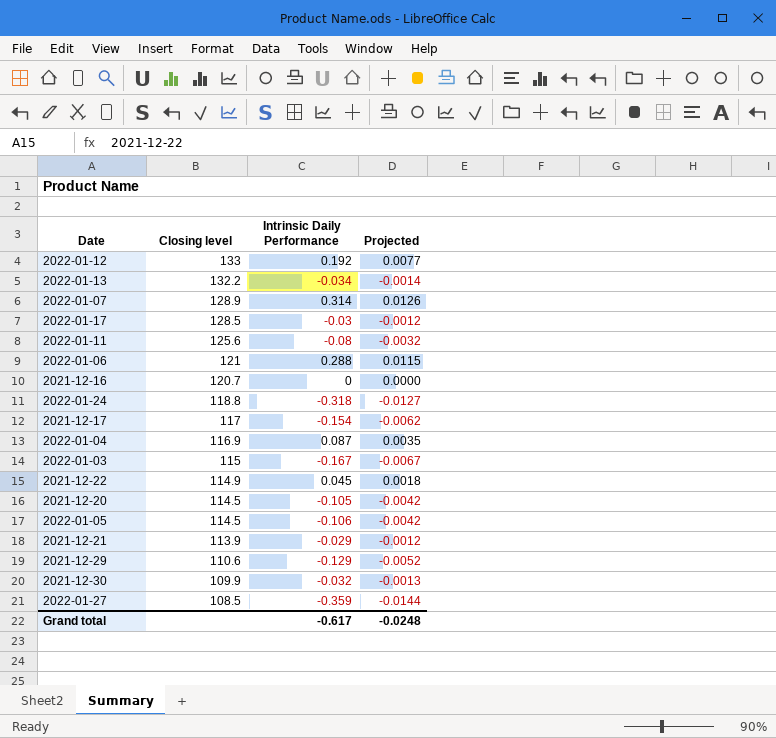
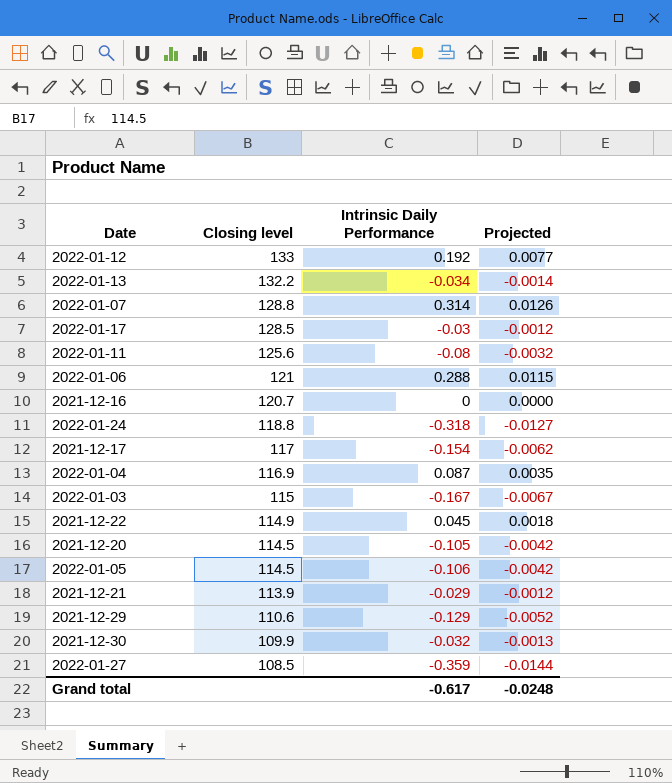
2022-01-07 | Closing level: 128.9 -> 128.8

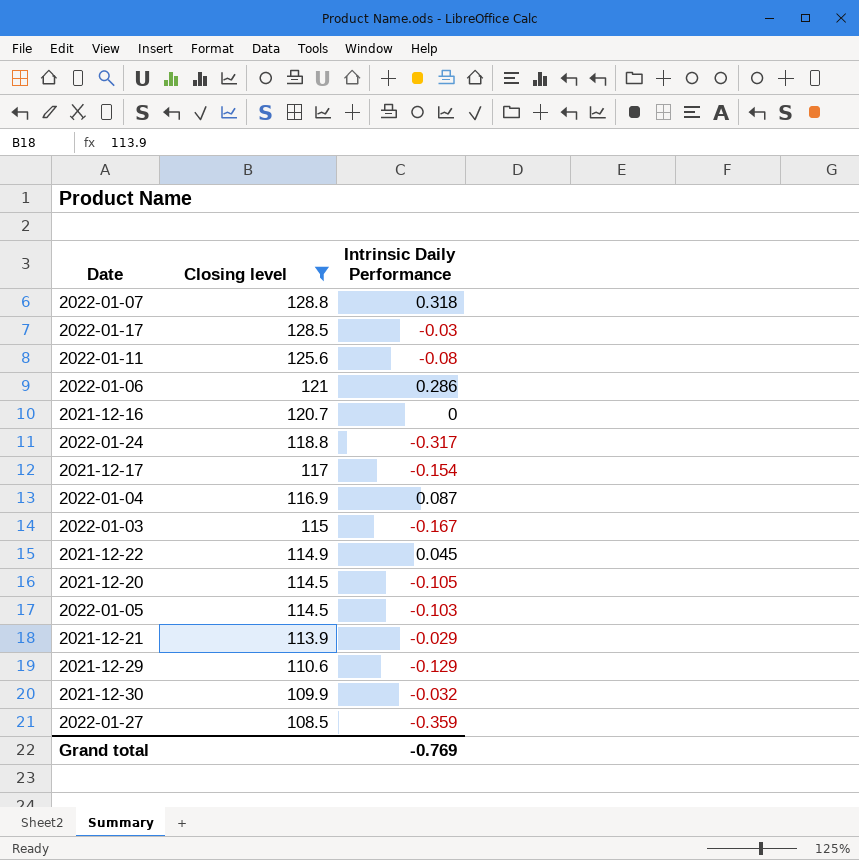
filter: none -> Closing level <= 128.8
column Projected | formula: [Intrinsic Daily Performance] * 0.04 -> none
2022-01-07 | Intrinsic Daily Performance: 0.314 -> 0.318
2022-01-06 | Intrinsic Daily Performance: 0.288 -> 0.286
2022-01-24 | Intrinsic Daily Performance: -0.318 -> -0.317
2022-01-05 | Intrinsic Daily Performance: -0.106 -> -0.103
Grand total | Intrinsic Daily Performance: -0.617 -> -0.769

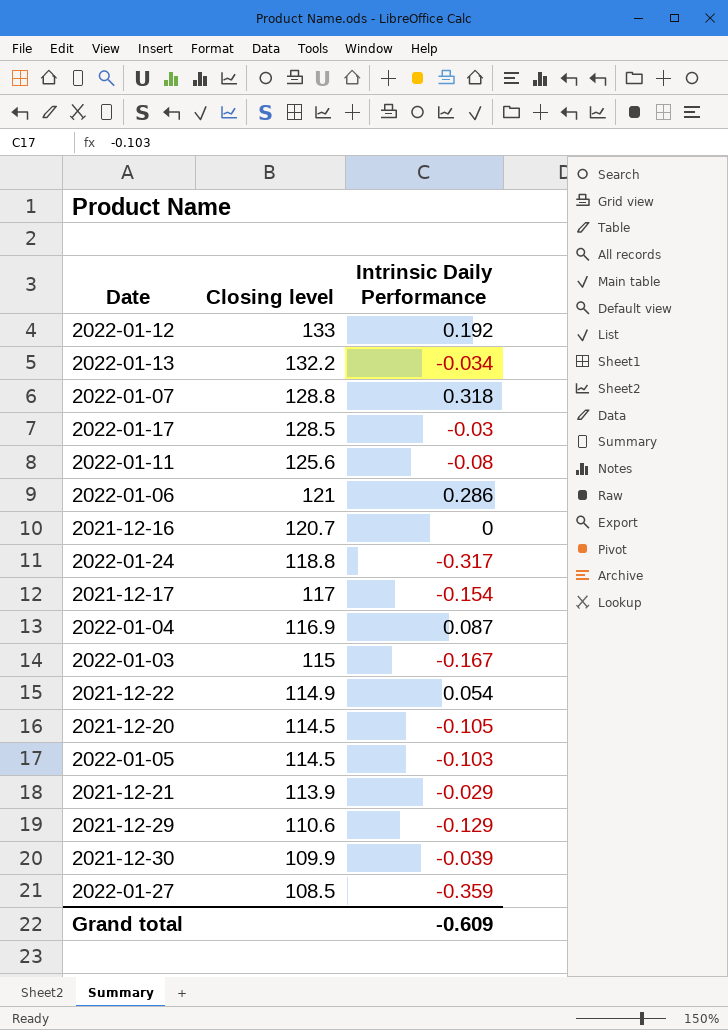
filter: Closing level <= 128.8 -> none
2021-12-22 | Intrinsic Daily Performance: 0.045 -> 0.054
2021-12-30 | Intrinsic Daily Performance: -0.032 -> -0.039
Grand total | Intrinsic Daily Performance: -0.769 -> -0.609

